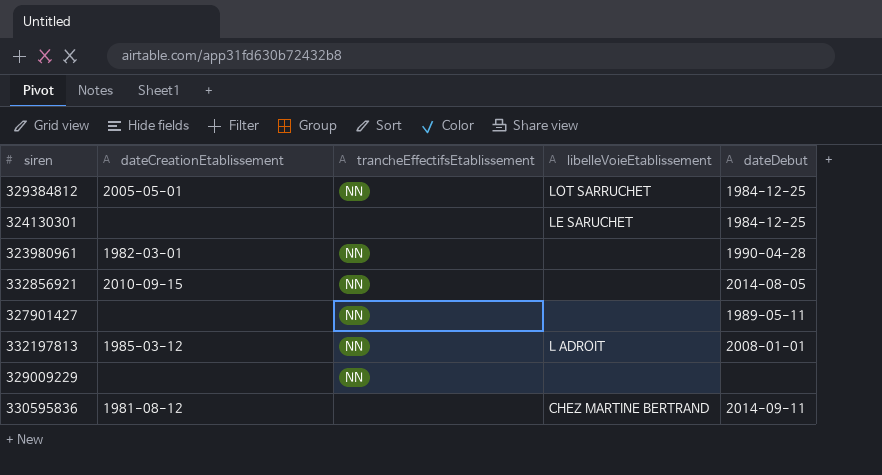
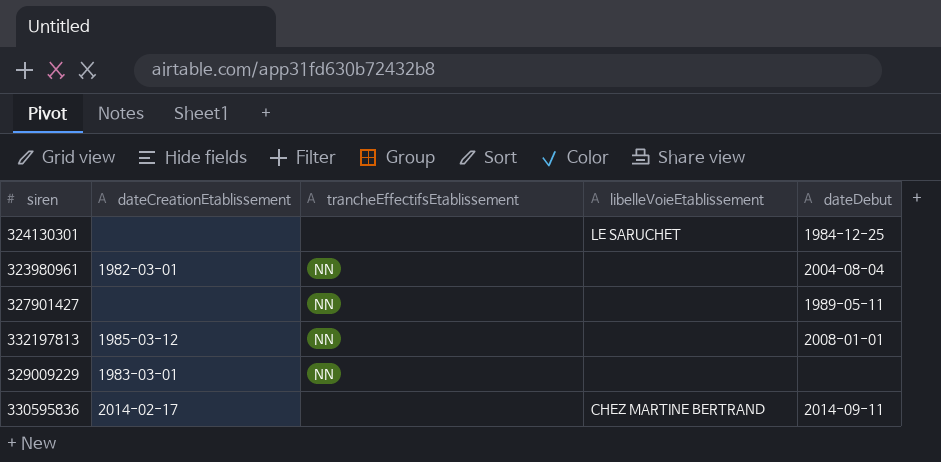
row 329384812: 2005-05-01 | NN | LOT SARRUCHET | 1984-12-25 -> none
row 332856921: 2010-09-15 | NN | none | 2014-08-05 -> none
323980961 | dateDebut: 1990-04-28 -> 2004-08-04
332197813 | libelleVoieEtablissement: L ADROIT -> none
329009229 | dateCreationEtablissement: none -> 1983-03-01
330595836 | dateCreationEtablissement: 1981-08-12 -> 2014-02-17

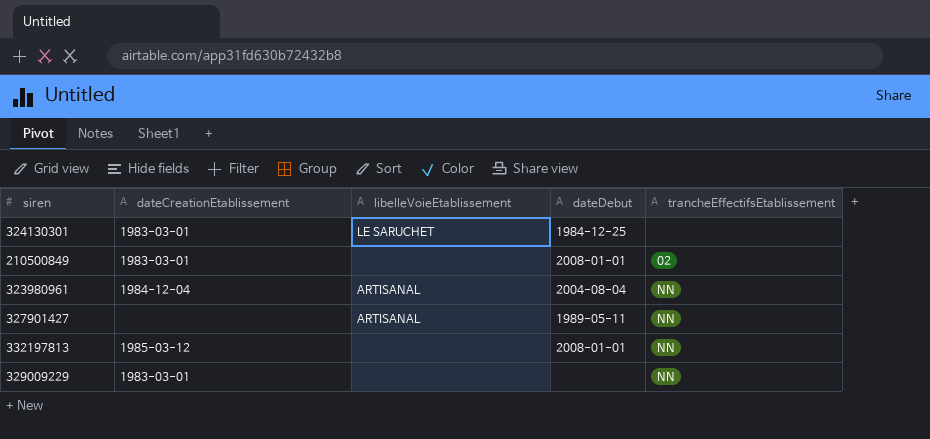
column trancheEffectifsEtablissement | position: 3 -> 5
row 330595836: 2014-02-17 | none | CHEZ MARTINE BERTRAND | 2014-09-11 -> none
324130301 | dateCreationEtablissement: none -> 1983-03-01
row 210500849: none -> 1983-03-01 | none | 2008-01-01 | 02
323980961 | dateCreationEtablissement: 1982-03-01 -> 1984-12-04
323980961 | libelleVoieEtablissement: none -> ARTISANAL
327901427 | libelleVoieEtablissement: none -> ARTISANAL

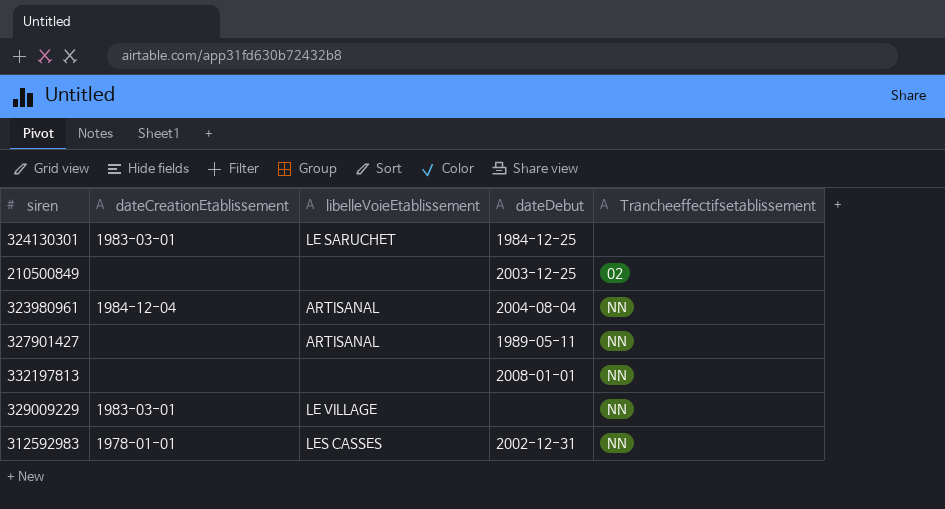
column name: trancheEffectifsEtablissement -> Trancheeffectifsetablissement
210500849 | dateCreationEtablissement: 1983-03-01 -> none
210500849 | dateDebut: 2008-01-01 -> 2003-12-25
332197813 | dateCreationEtablissement: 1985-03-12 -> none
329009229 | libelleVoieEtablissement: none -> LE VILLAGE
row 312592983: none -> 1978-01-01 | LES CASSES | 2002-12-31 | NN

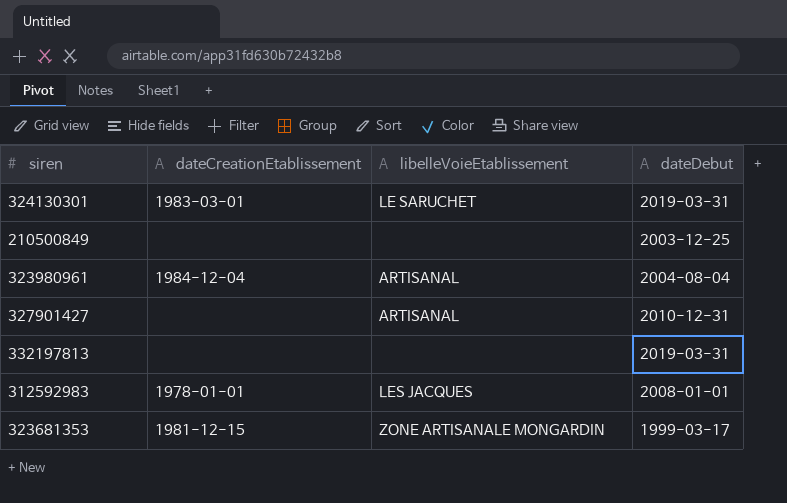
column Trancheeffectifsetablissement | position: 5 -> none
row 329009229: 1983-03-01 | LE VILLAGE | none | NN -> none
324130301 | dateDebut: 1984-12-25 -> 2019-03-31
327901427 | dateDebut: 1989-05-11 -> 2010-12-31
332197813 | dateDebut: 2008-01-01 -> 2019-03-31
312592983 | libelleVoieEtablissement: LES CASSES -> LES JACQUES
312592983 | dateDebut: 2002-12-31 -> 2008-01-01
row 323681353: none -> 1981-12-15 | ZONE ARTISANALE MONGARDIN | 1999-03-17

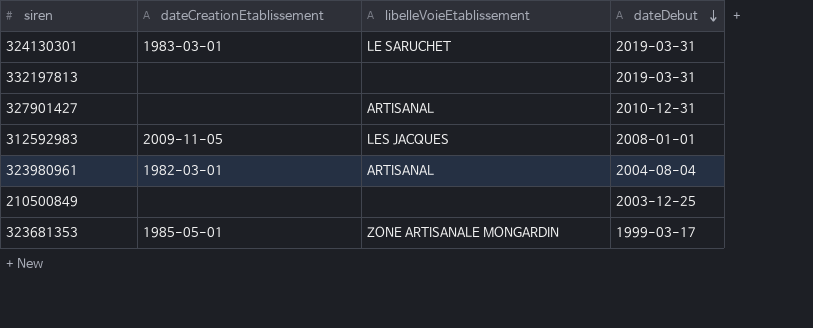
row order: none -> dateDebut descending
312592983 | dateCreationEtablissement: 1978-01-01 -> 2009-11-05
323980961 | dateCreationEtablissement: 1984-12-04 -> 1982-03-01
323681353 | dateCreationEtablissement: 1981-12-15 -> 1985-05-01

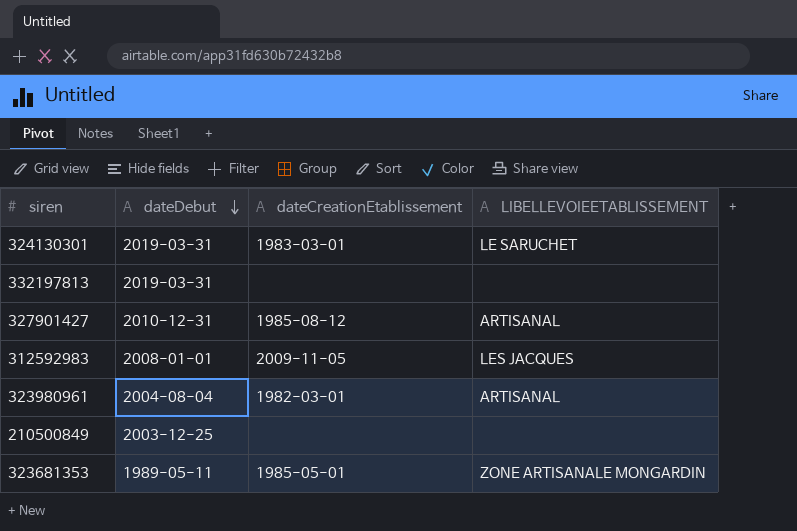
column dateDebut | position: 4 -> 2
column name: libelleVoieEtablissement -> LIBELLEVOIEETABLISSEMENT
327901427 | dateCreationEtablissement: none -> 1985-08-12
323681353 | dateDebut: 1999-03-17 -> 1989-05-11

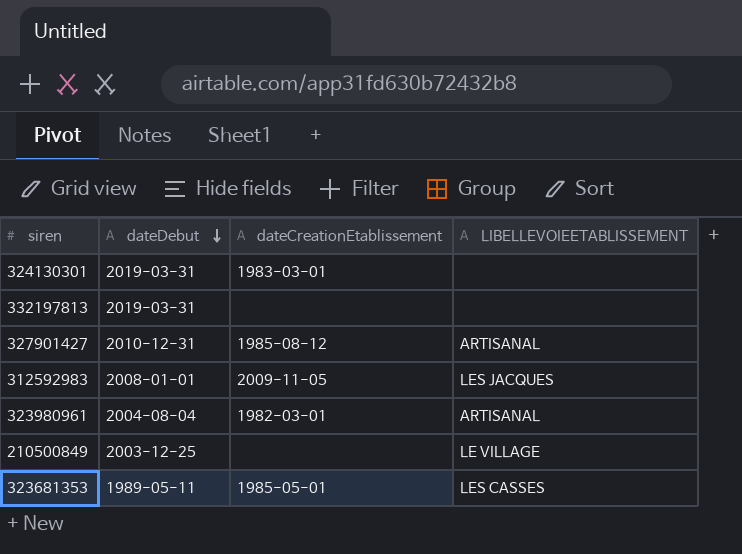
324130301 | LIBELLEVOIEETABLISSEMENT: LE SARUCHET -> none
210500849 | LIBELLEVOIEETABLISSEMENT: none -> LE VILLAGE
323681353 | LIBELLEVOIEETABLISSEMENT: ZONE ARTISANALE MONGARDIN -> LES CASSES

